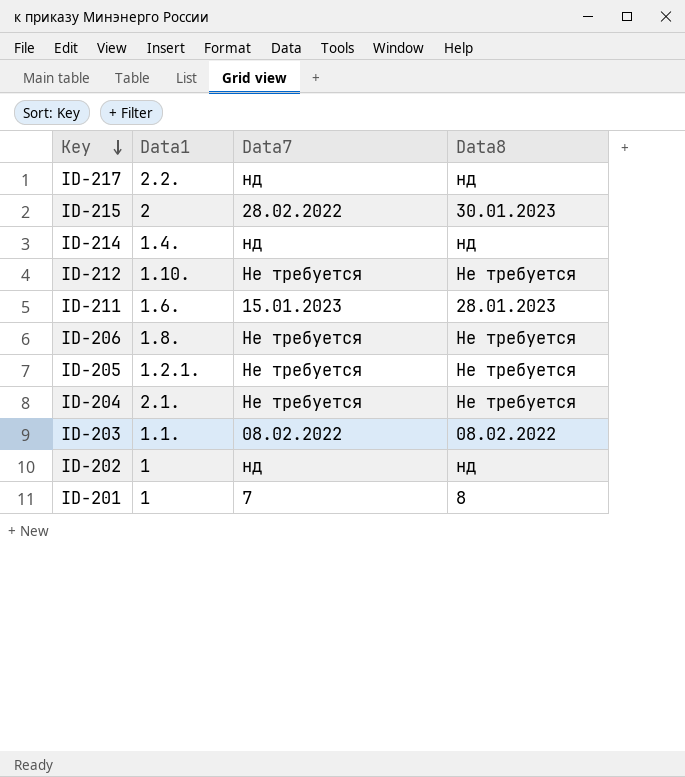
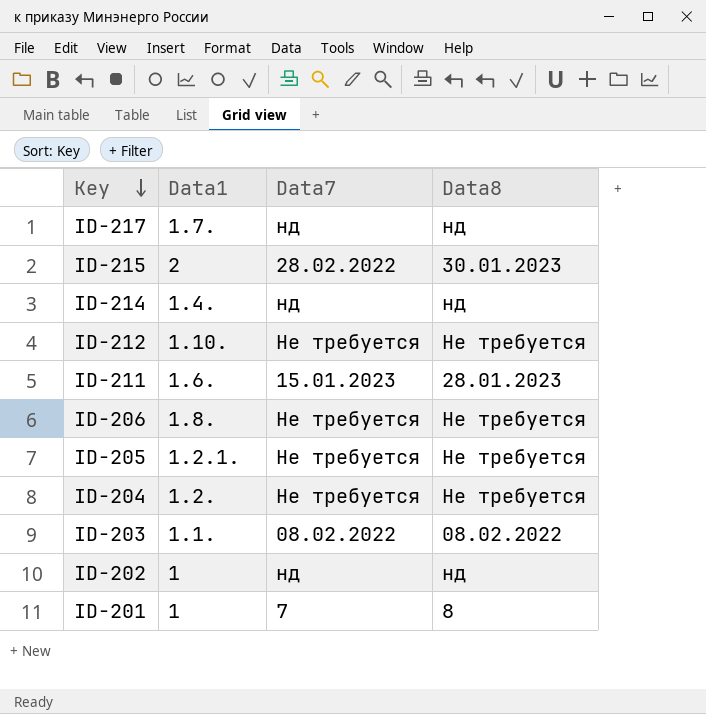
ID-217 | Data1: 2.2. -> 1.7.
ID-204 | Data1: 2.1. -> 1.2.

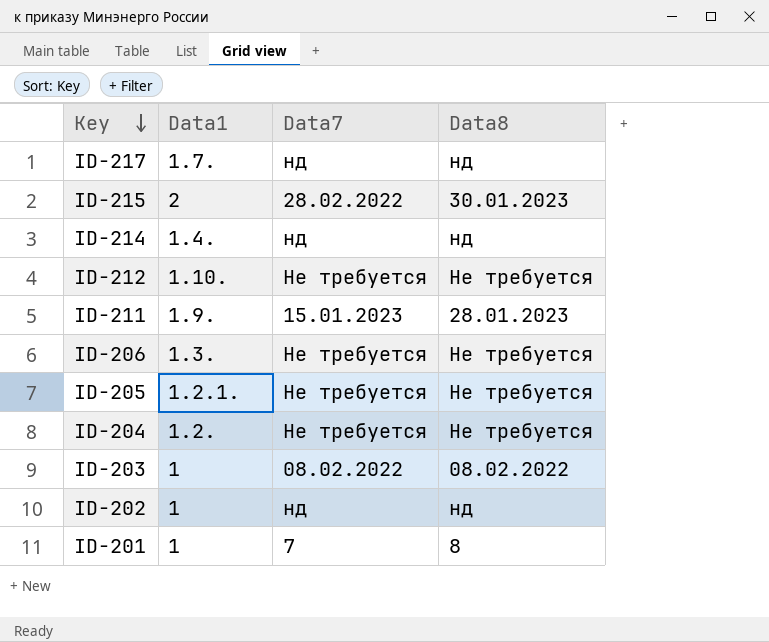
ID-211 | Data1: 1.6. -> 1.9.
ID-206 | Data1: 1.8. -> 1.3.
ID-203 | Data1: 1.1. -> 1

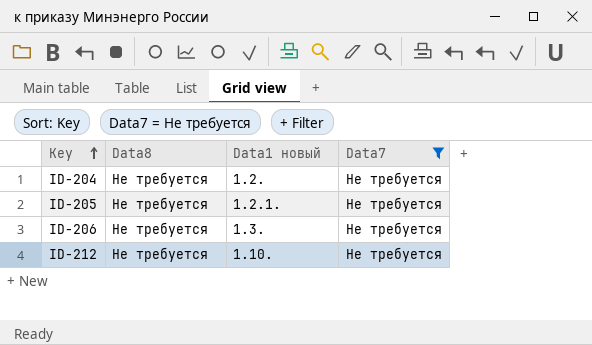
filter: none -> Data7 = Не требуется
row order: Key descending -> Key ascending
column Data8 | position: 4 -> 2
column name: Data1 -> Data1 новый

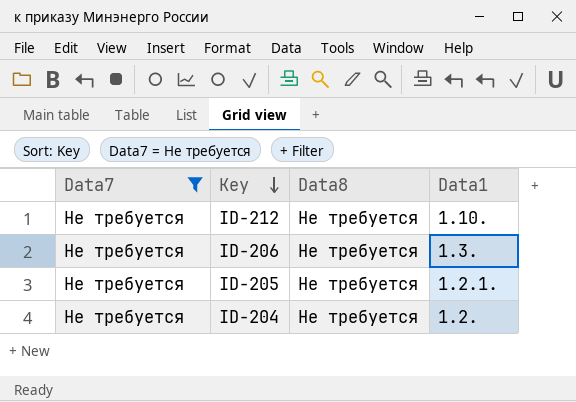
row order: Key ascending -> Key descending
column Data7 | position: 4 -> 1
column name: Data1 новый -> Data1

